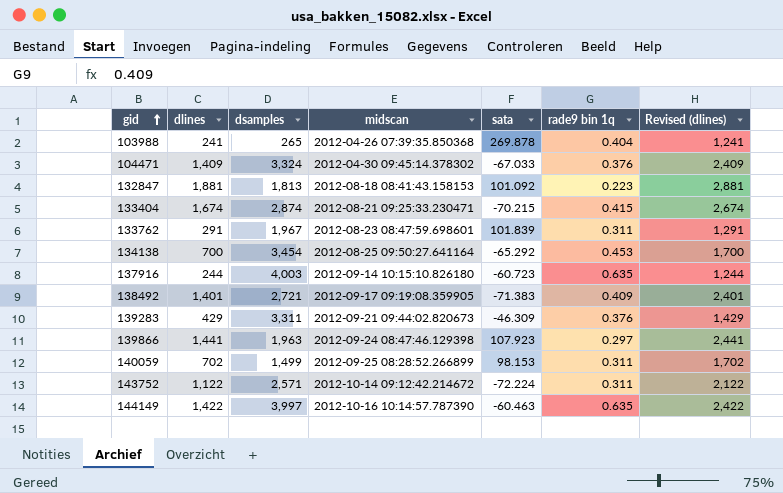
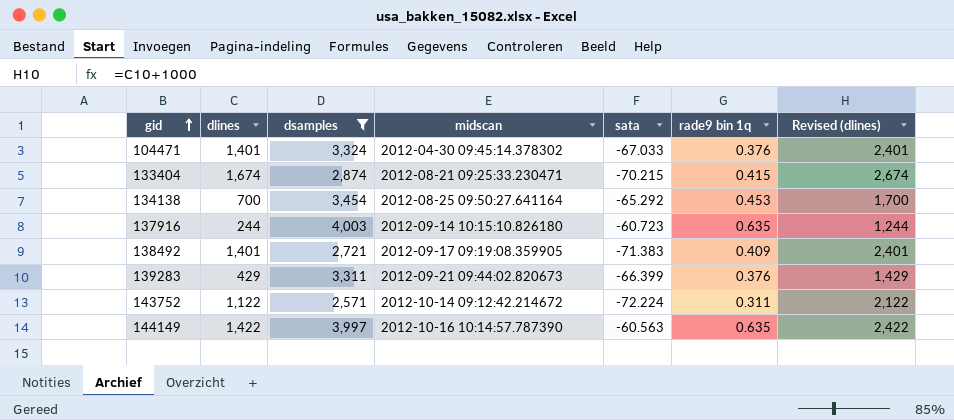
filter: none -> dsamples >= 2,571
104471 | dlines: 1,409 -> 1,401
104471 | Revised (dlines): 2,409 -> 2,401
139283 | sata: -46.309 -> -66.399
144149 | sata: -60.463 -> -60.563

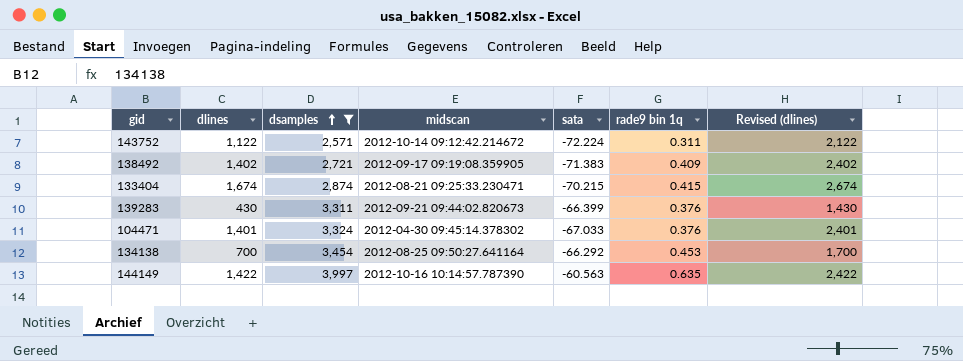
row order: gid ascending -> dsamples ascending
row 137916: 244 | 4,003 | 2012-09-14 10:15:10.826180 | -60.723 | 0.635 | 1,244 -> none
138492 | dlines: 1,401 -> 1,402
138492 | Revised (dlines): 2,401 -> 2,402
139283 | dlines: 429 -> 430
139283 | Revised (dlines): 1,429 -> 1,430
134138 | sata: -65.292 -> -66.292

